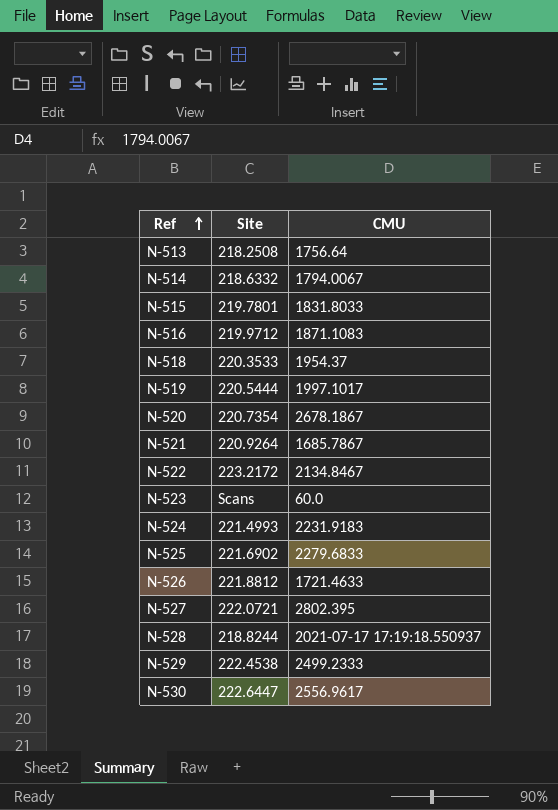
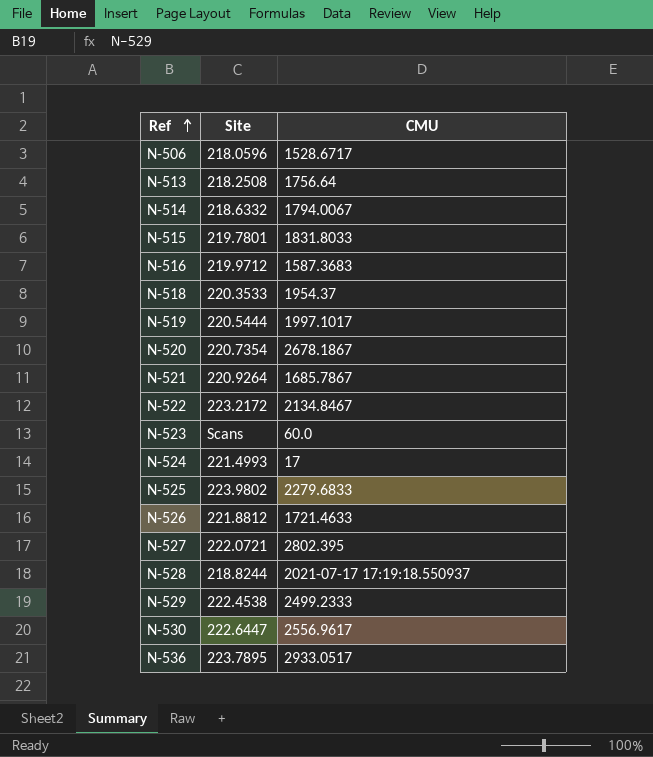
row N-506: none -> 218.0596 | 1528.6717
N-516 | CMU: 1871.1083 -> 1587.3683
N-524 | CMU: 2231.9183 -> 17
N-525 | Site: 221.6902 -> 223.9802
row N-536: none -> 223.7895 | 2933.0517

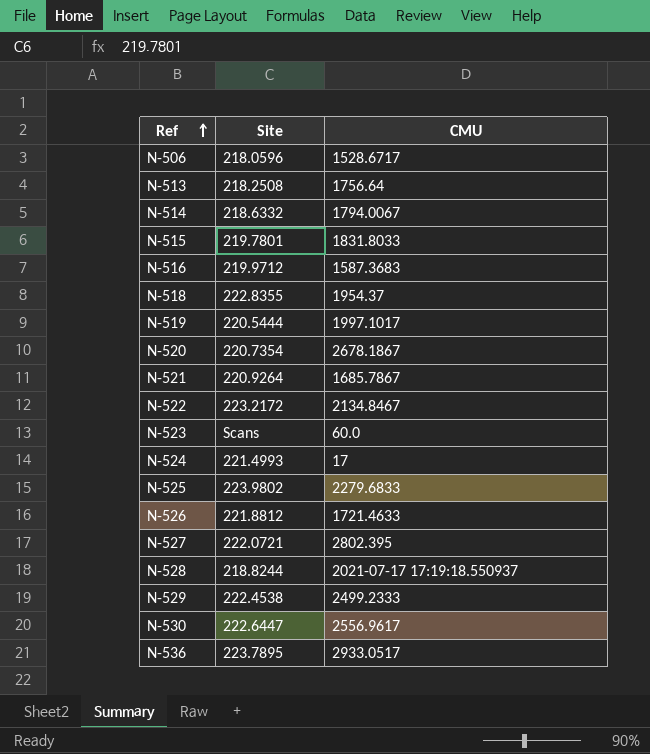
N-518 | Site: 220.3533 -> 222.8355

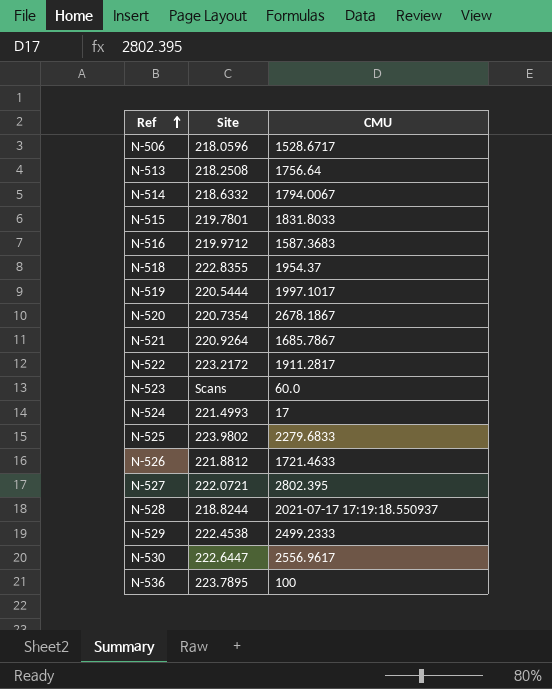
N-522 | CMU: 2134.8467 -> 1911.2817
N-536 | CMU: 2933.0517 -> 100

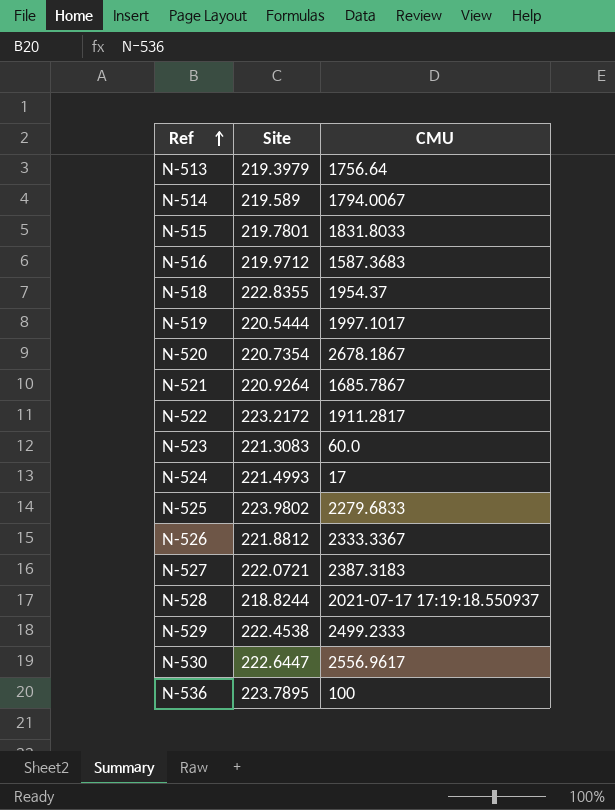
row N-506: 218.0596 | 1528.6717 -> none
N-513 | Site: 218.2508 -> 219.3979
N-514 | Site: 218.6332 -> 219.589
N-523 | Site: Scans -> 221.3083
N-526 | CMU: 1721.4633 -> 2333.3367
N-527 | CMU: 2802.395 -> 2387.3183

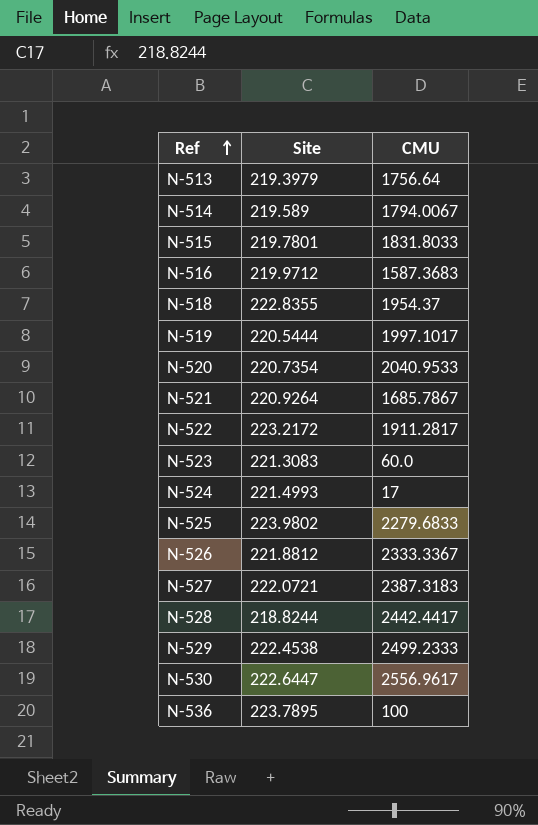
N-520 | CMU: 2678.1867 -> 2040.9533
N-528 | CMU: 2021-07-17 17:19:18.550937 -> 2442.4417

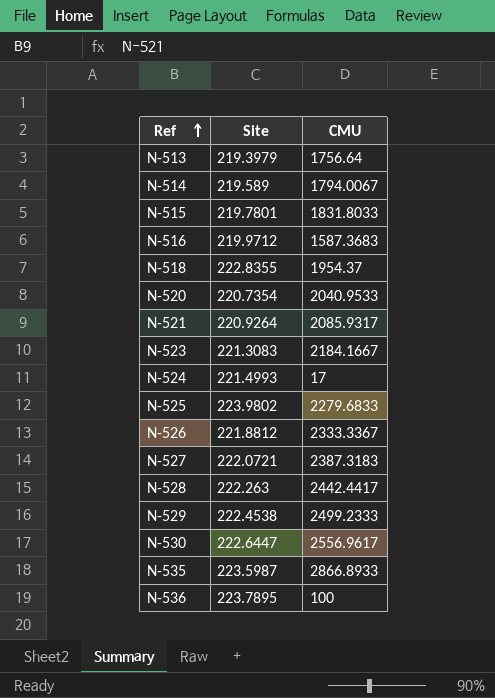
row N-519: 220.5444 | 1997.1017 -> none
row N-522: 223.2172 | 1911.2817 -> none
N-521 | CMU: 1685.7867 -> 2085.9317
N-523 | CMU: 60.0 -> 2184.1667
N-528 | Site: 218.8244 -> 222.263
row N-535: none -> 223.5987 | 2866.8933

